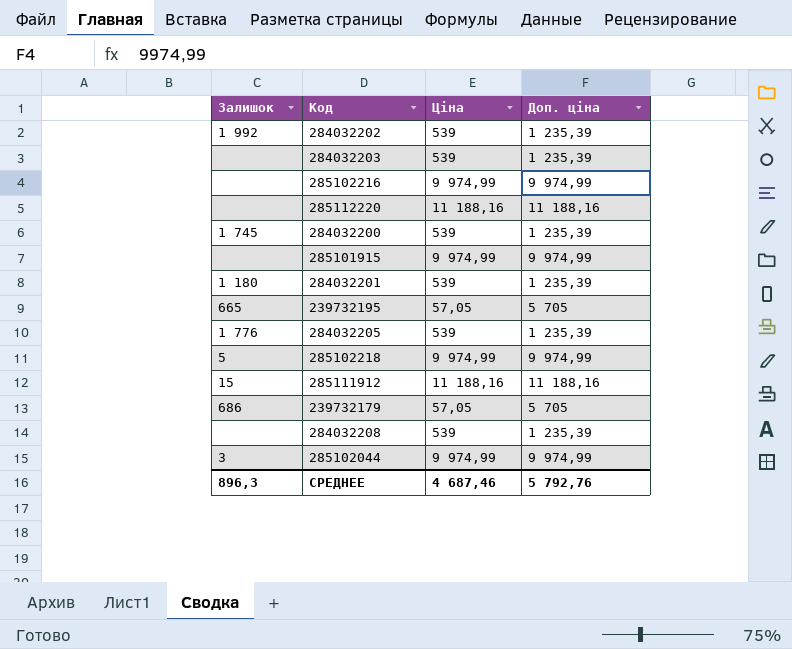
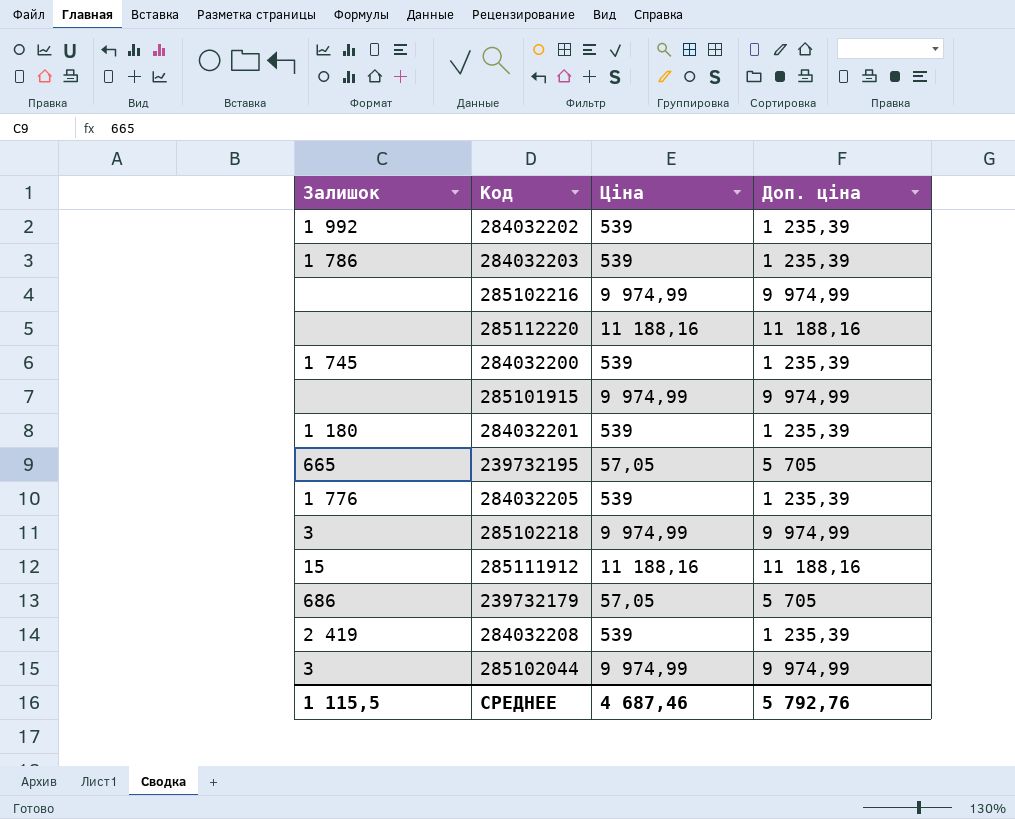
284032203 | Залишок: none -> 1 786
285102218 | Залишок: 5 -> 3
284032208 | Залишок: none -> 2 419
СРЕДНЕЕ | Залишок: 896,3 -> 1 115,5

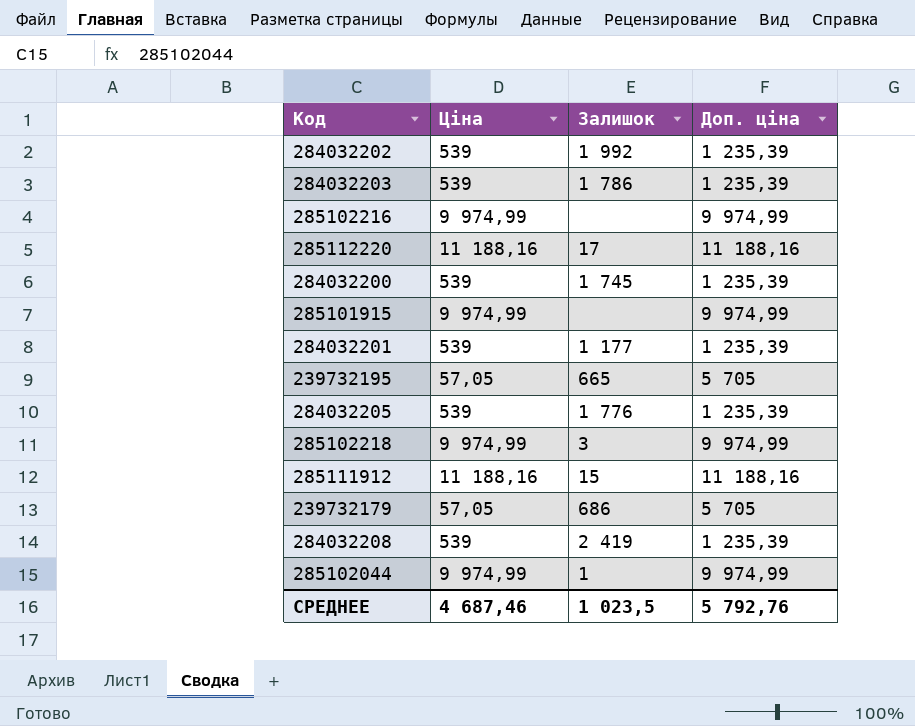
column Залишок | position: 1 -> 3
285112220 | Залишок: none -> 17
284032201 | Залишок: 1 180 -> 1 177
285102044 | Залишок: 3 -> 1
СРЕДНЕЕ | Залишок: 1 115,5 -> 1 023,5

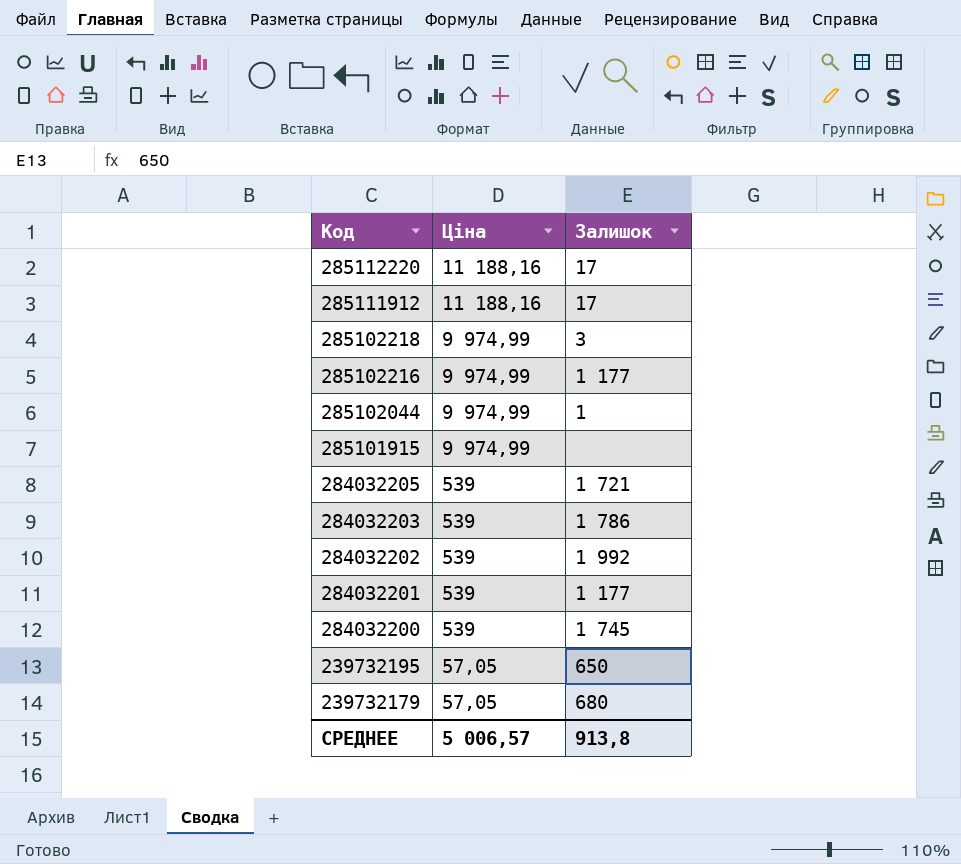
row order: none -> Код descending
column Доп. ціна | position: 4 -> none
row 284032208: 539 | 2 419 | 1 235,39 -> none
285111912 | Залишок: 15 -> 17
285102216 | Залишок: none -> 1 177
284032205 | Залишок: 1 776 -> 1 721
239732195 | Залишок: 665 -> 650
239732179 | Залишок: 686 -> 680
СРЕДНЕЕ | Ціна: 4 687,46 -> 5 006,57
СРЕДНЕЕ | Залишок: 1 023,5 -> 913,8

